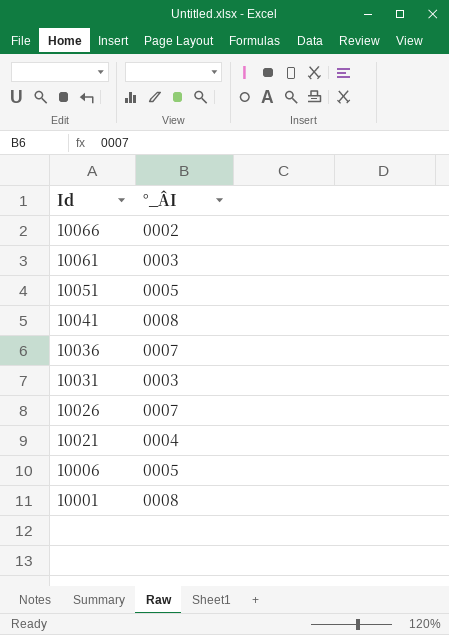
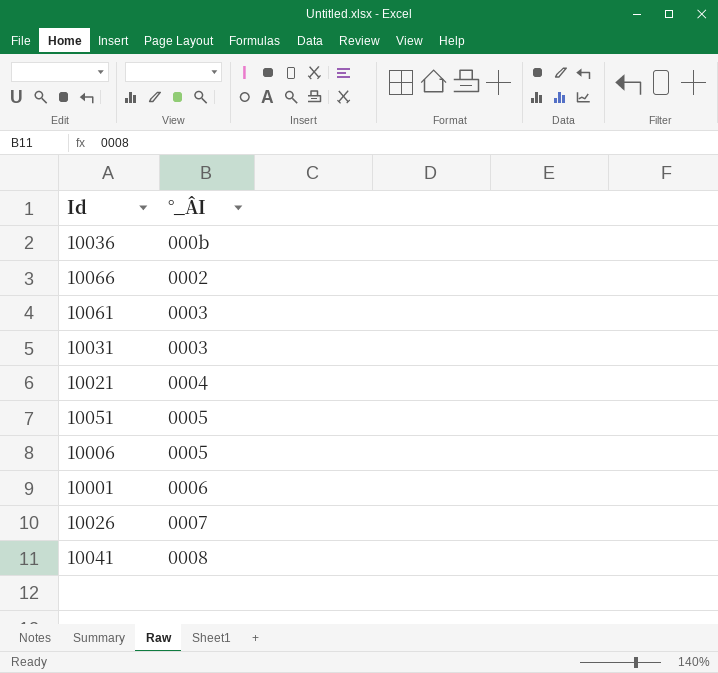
row order: Id descending -> °_ÂI ascending
10036 | °_ÂI: 0007 -> 000b
10001 | °_ÂI: 0008 -> 0006

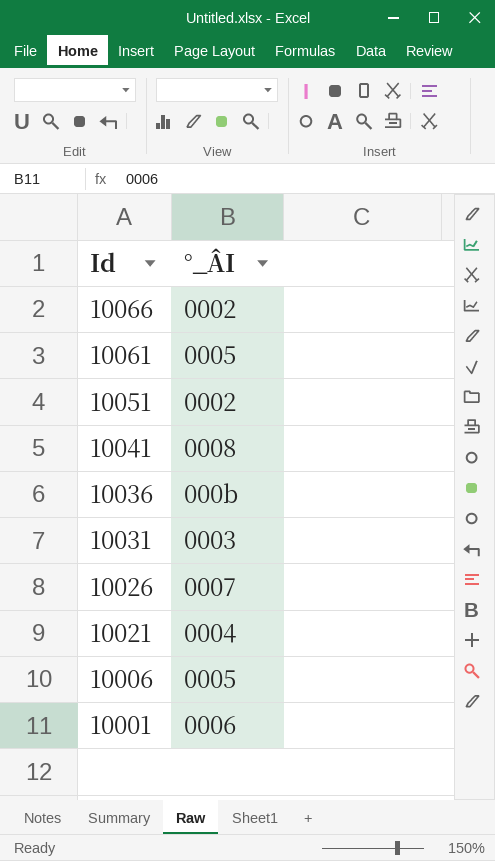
row order: °_ÂI ascending -> Id descending
10061 | °_ÂI: 0003 -> 0005
10051 | °_ÂI: 0005 -> 0002

